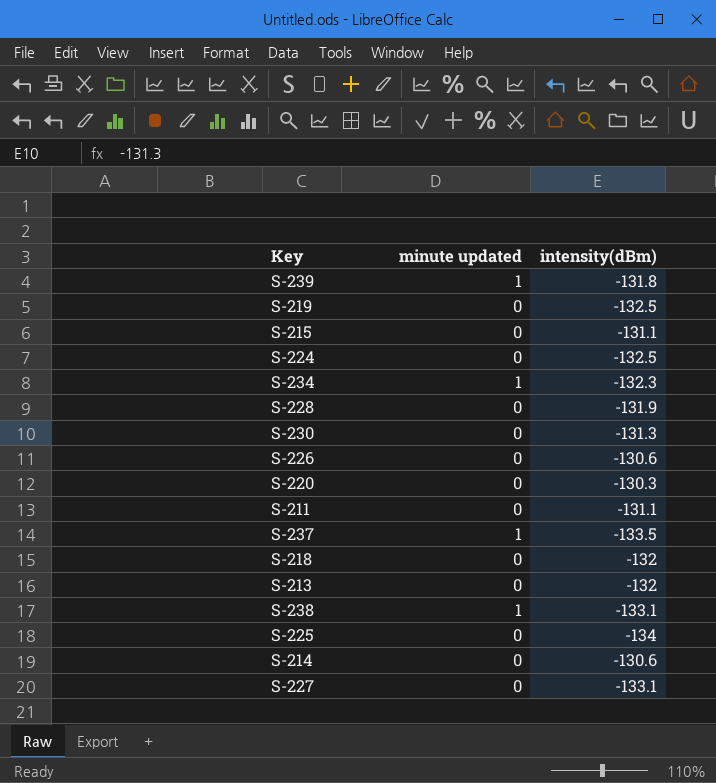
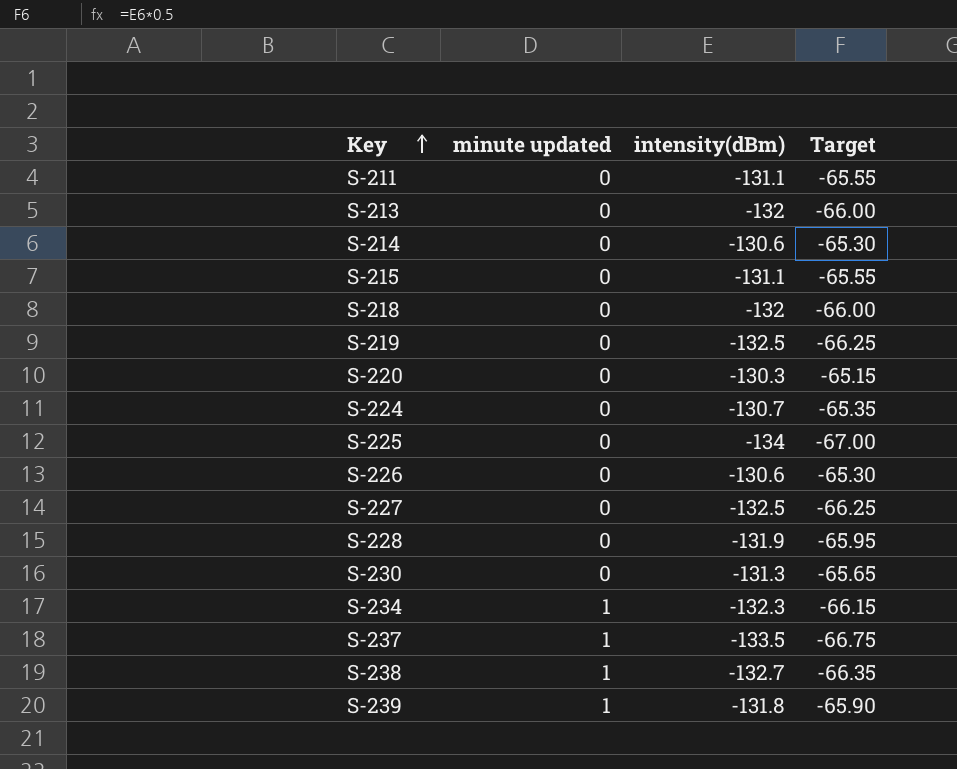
row order: none -> Key ascending
column Target | formula: none -> [intensity(dBm)] * 0.5
S-224 | intensity(dBm): -132.5 -> -130.7
S-227 | intensity(dBm): -133.1 -> -132.5
S-238 | intensity(dBm): -133.1 -> -132.7

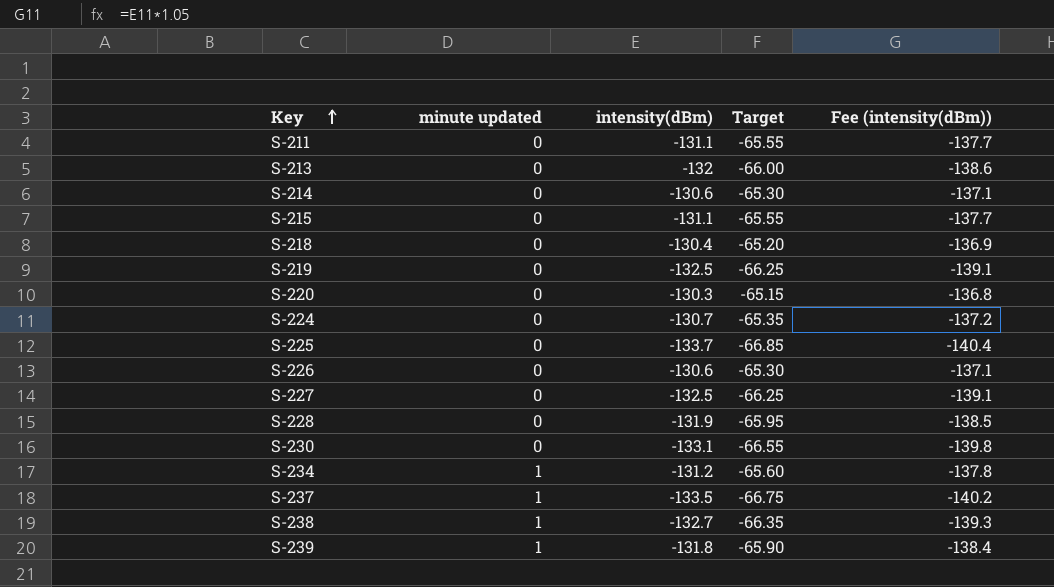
column Fee (intensity(dBm)) | formula: none -> [intensity(dBm)] * 1.05
S-218 | intensity(dBm): -132 -> -130.4
S-218 | Target: -66.00 -> -65.20
S-225 | intensity(dBm): -134 -> -133.7
S-225 | Target: -67.00 -> -66.85
S-230 | intensity(dBm): -131.3 -> -133.1
S-230 | Target: -65.65 -> -66.55
S-234 | intensity(dBm): -132.3 -> -131.2
S-234 | Target: -66.15 -> -65.60

